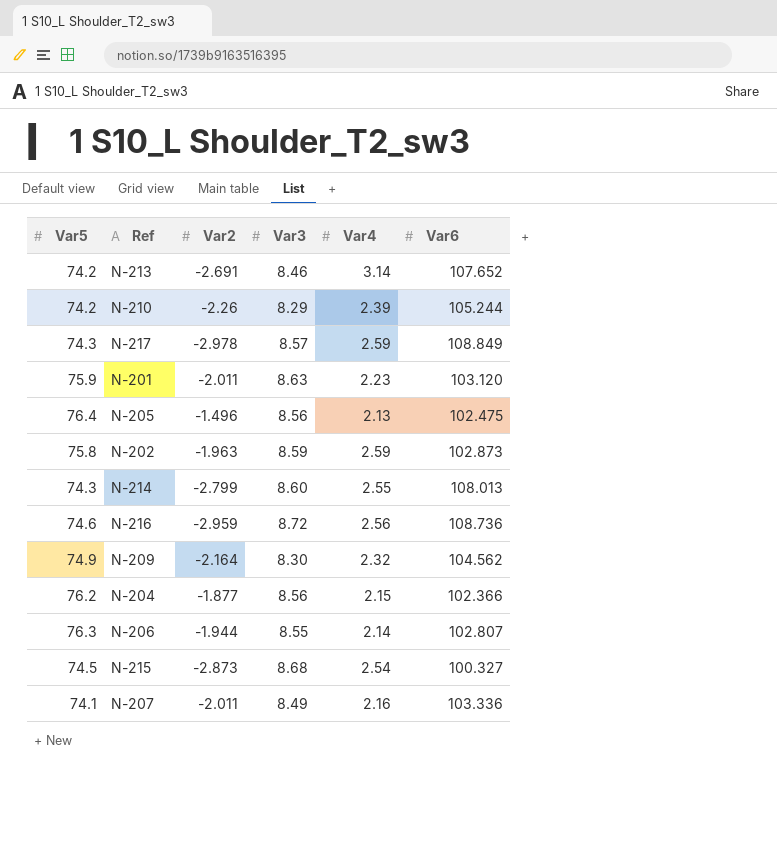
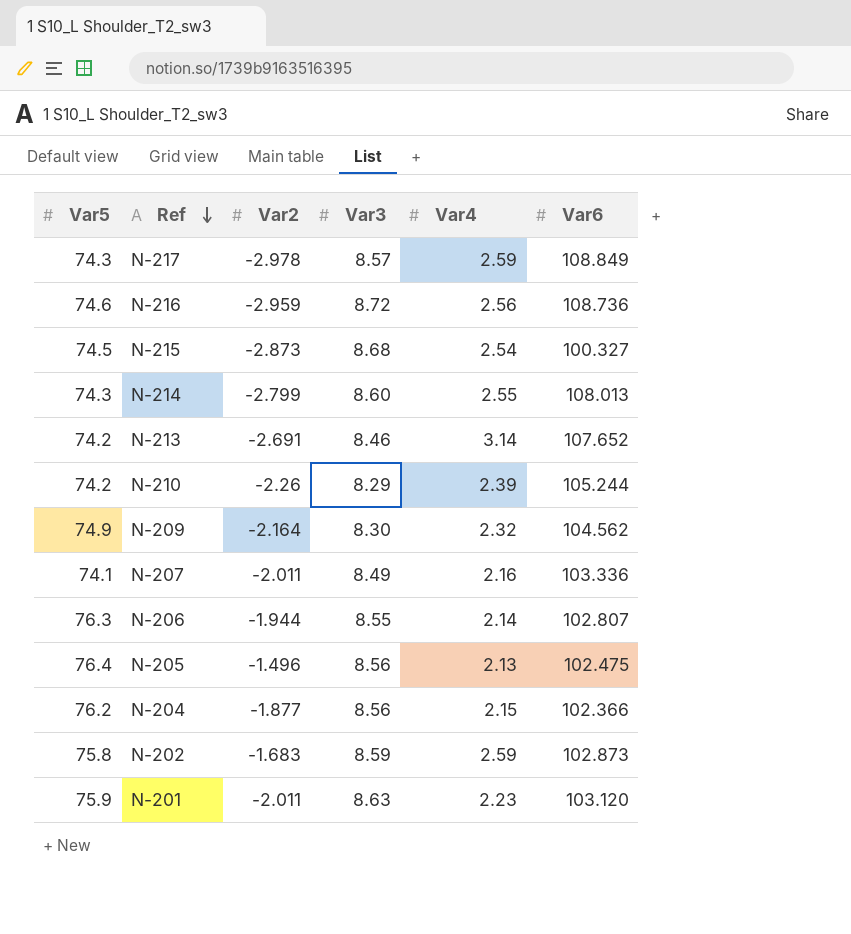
row order: none -> Ref descending
N-202 | Var2: -1.963 -> -1.683

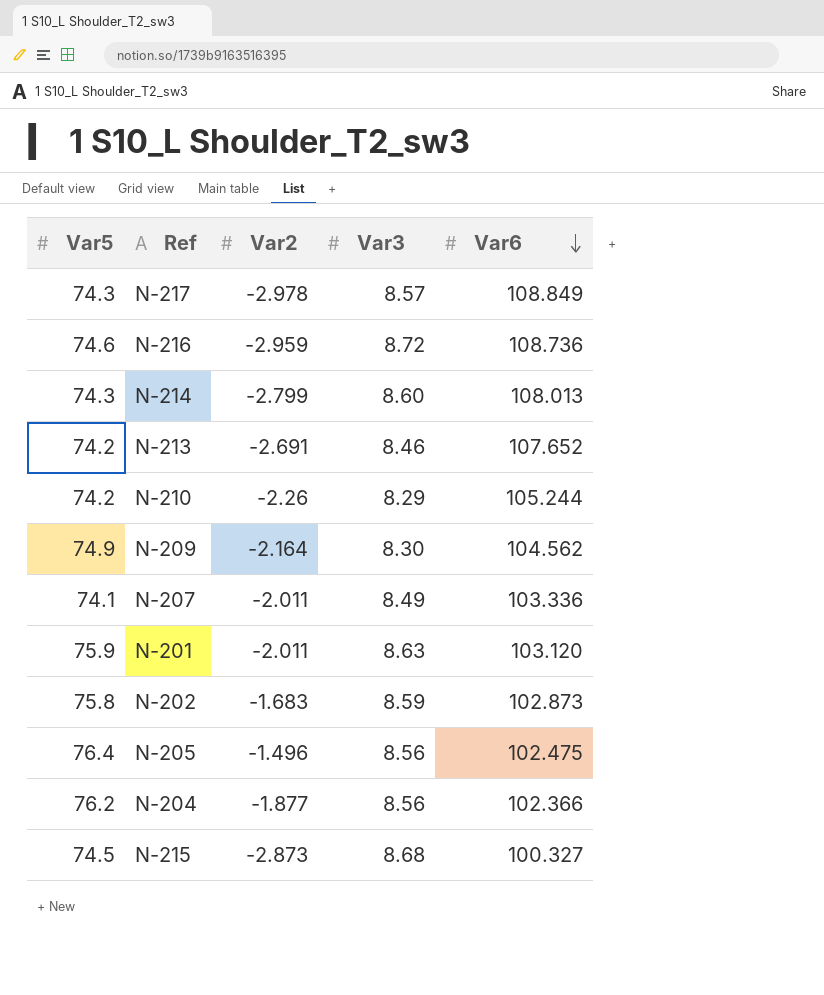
row order: Ref descending -> Var6 descending
column Var4 | position: 5 -> none
row N-206: 76.3 | -1.944 | 8.55 | 2.14 | 102.807 -> none

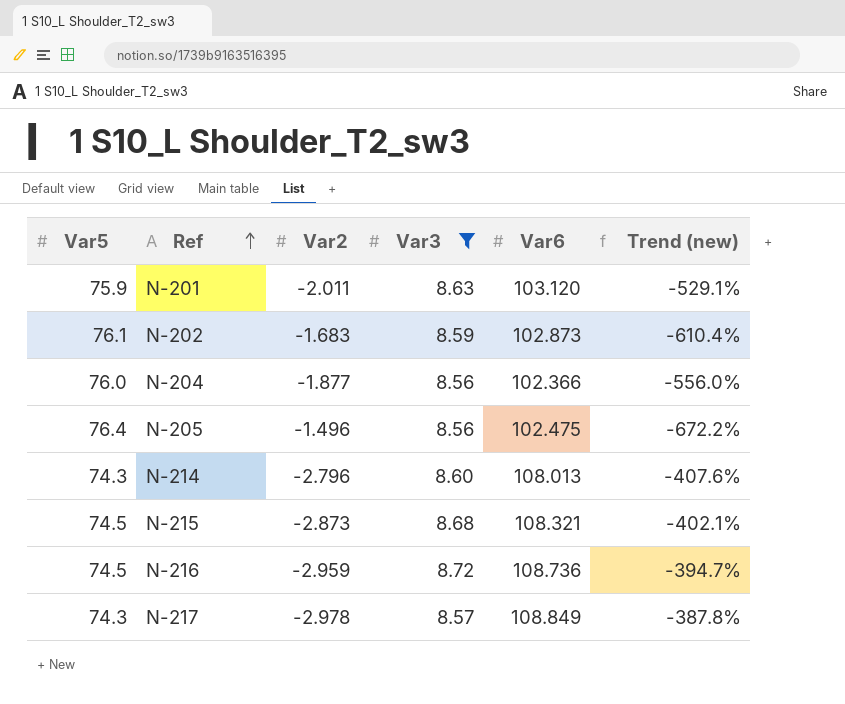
filter: none -> Var3 >= 8.56
row order: Var6 descending -> Ref ascending
column Trend (new) | formula: none -> ([Var3] - [Var2]) / [Var2]
N-202 | Var5: 75.8 -> 76.1
N-204 | Var5: 76.2 -> 76.0
N-214 | Var2: -2.799 -> -2.796
N-215 | Var6: 100.327 -> 108.321
N-216 | Var5: 74.6 -> 74.5

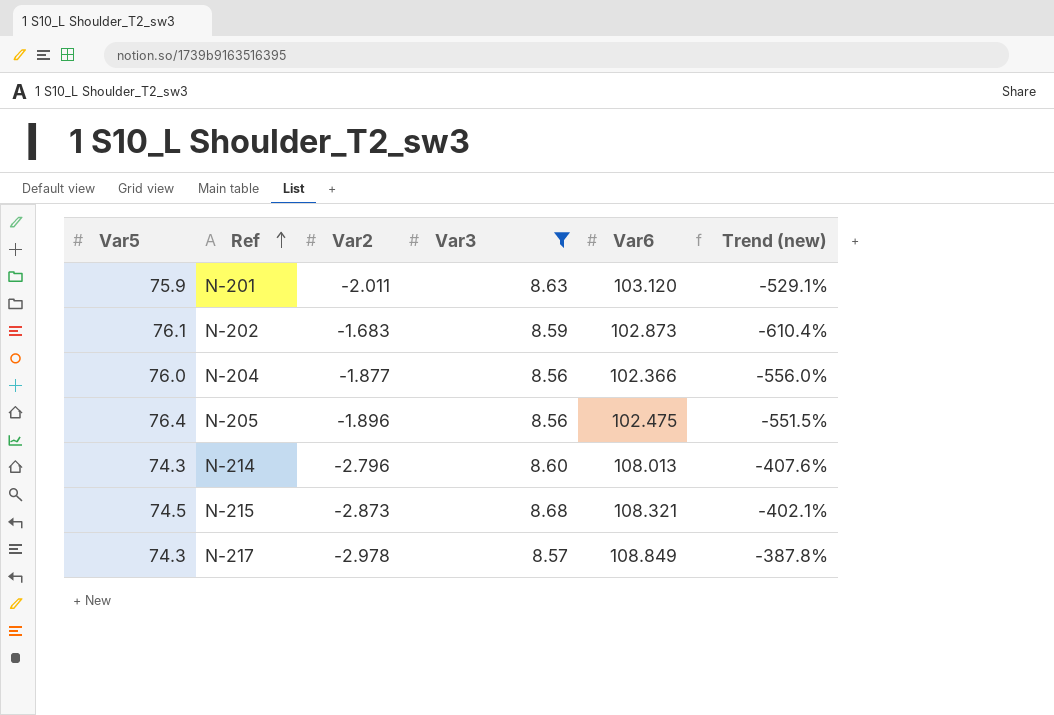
row N-216: 74.5 | -2.959 | 8.72 | 108.736 | -394.7% -> none
N-205 | Var2: -1.496 -> -1.896
N-205 | Trend (new): -672.2% -> -551.5%

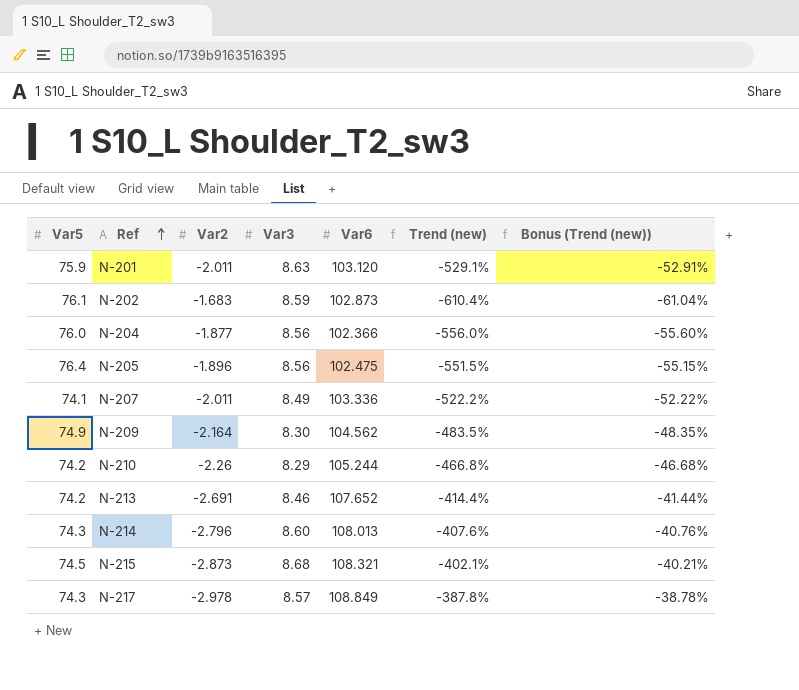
filter: Var3 >= 8.56 -> none
column Bonus (Trend (new)) | formula: none -> [Trend (new)] * 0.1

